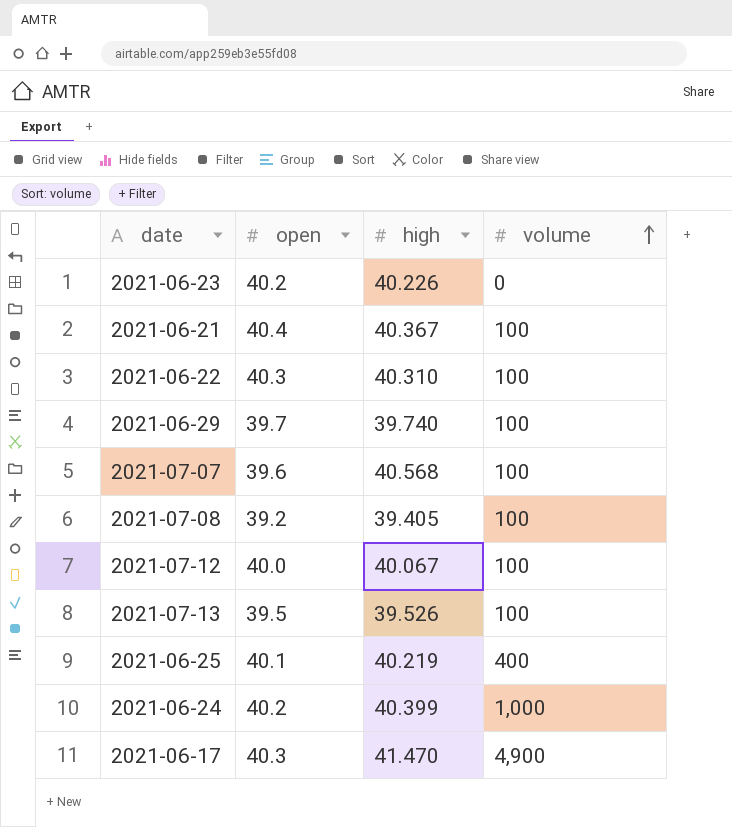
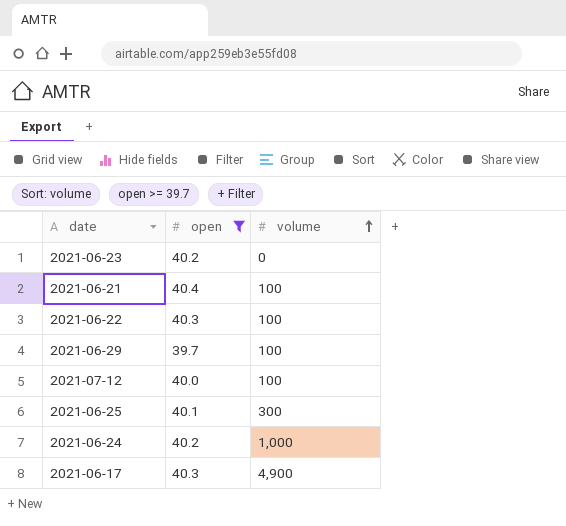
filter: none -> open >= 39.7
column high | position: 3 -> none
2021-06-25 | volume: 400 -> 300

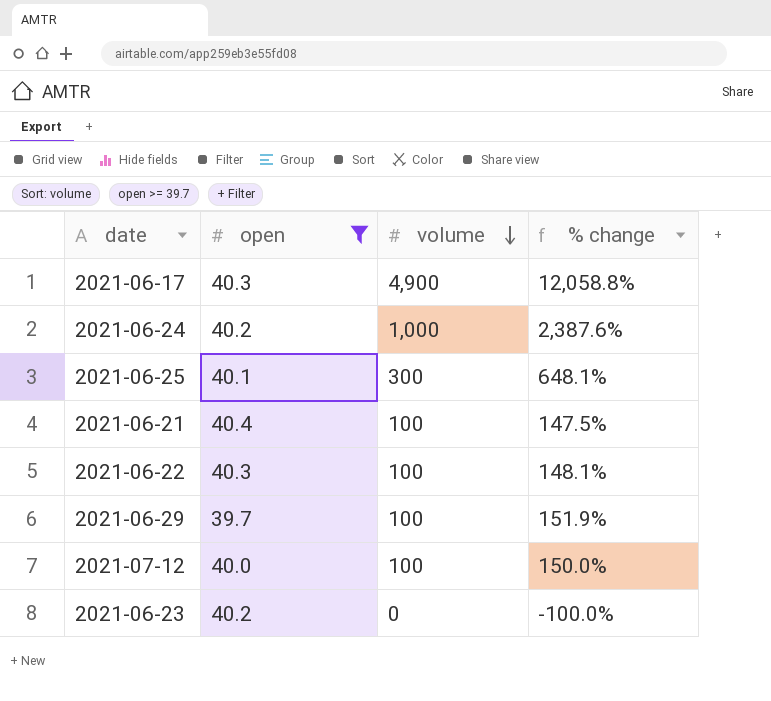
row order: volume ascending -> volume descending
column % change | formula: none -> ([volume] - [open]) / [open]

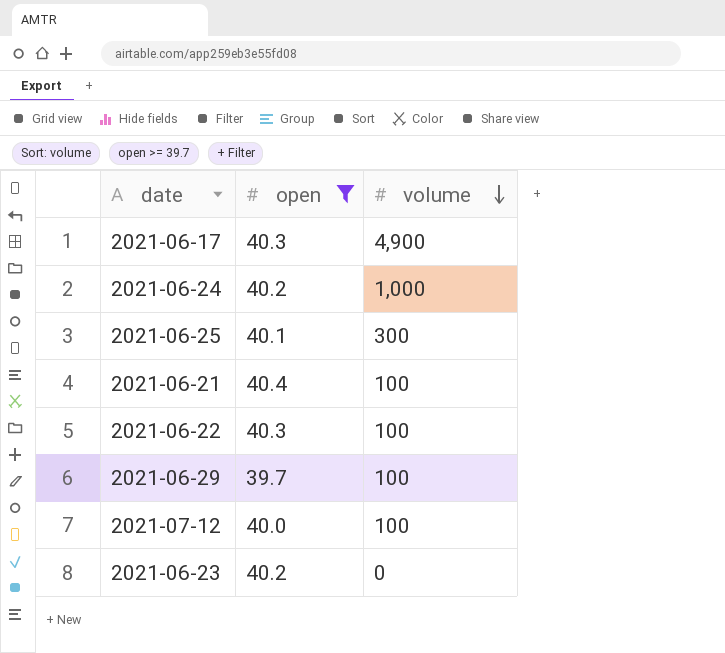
column % change | formula: ([volume] - [open]) / [open] -> none

